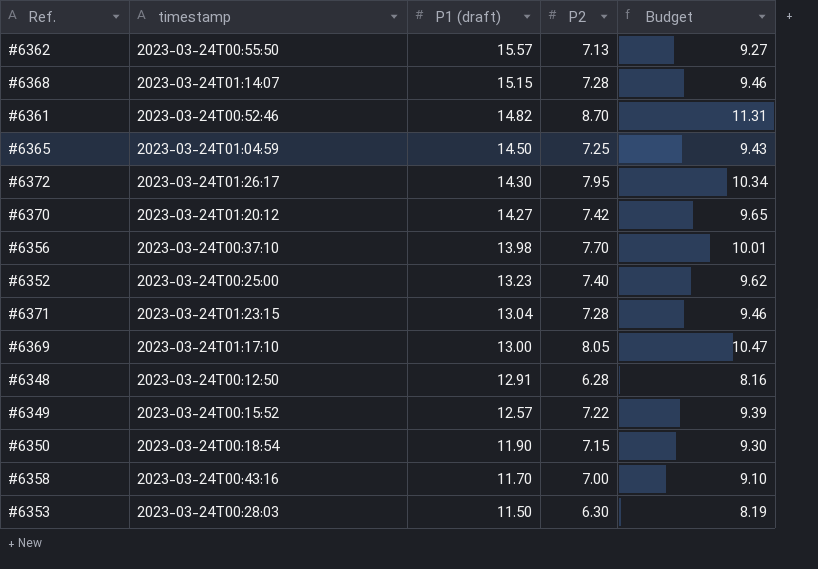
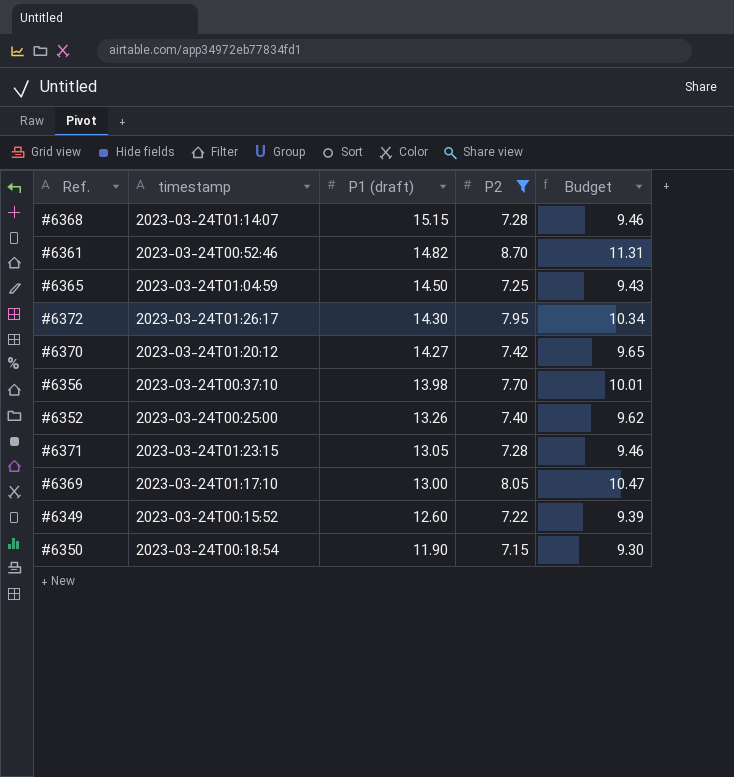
filter: none -> P2 >= 7.15
#6352 | P1 (draft): 13.23 -> 13.26
#6371 | P1 (draft): 13.04 -> 13.05
#6349 | P1 (draft): 12.57 -> 12.60

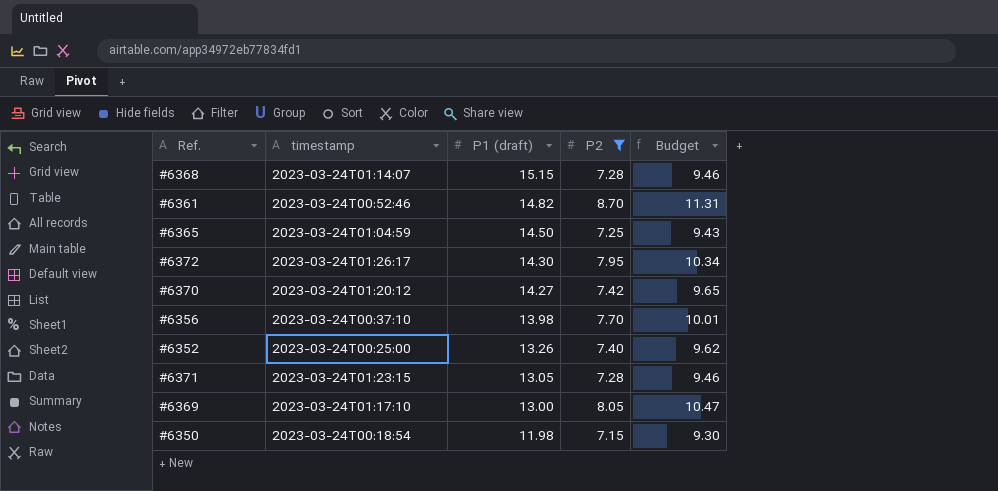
row #6349: 2023-03-24T00:15:52 | 12.60 | 7.22 | 9.39 -> none
#6350 | P1 (draft): 11.90 -> 11.98

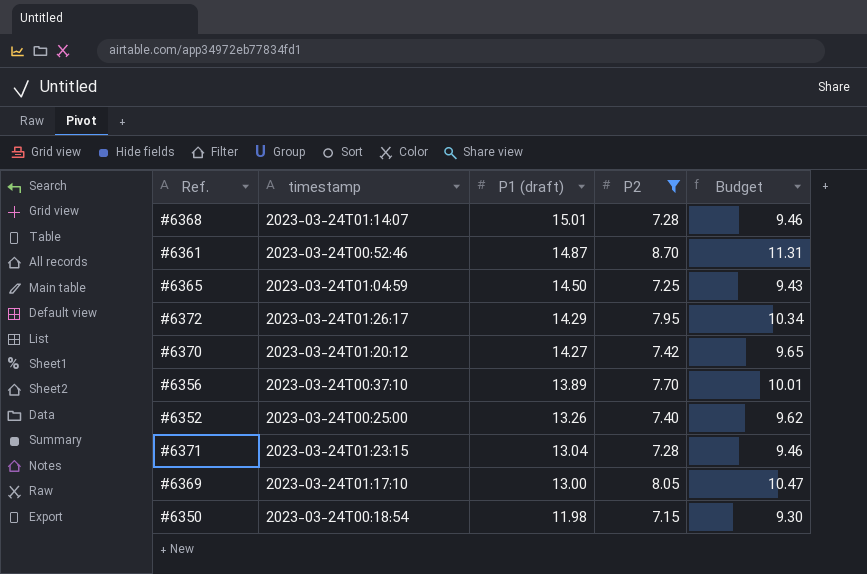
#6368 | P1 (draft): 15.15 -> 15.01
#6361 | P1 (draft): 14.82 -> 14.87
#6372 | P1 (draft): 14.30 -> 14.29
#6356 | P1 (draft): 13.98 -> 13.89
#6371 | P1 (draft): 13.05 -> 13.04

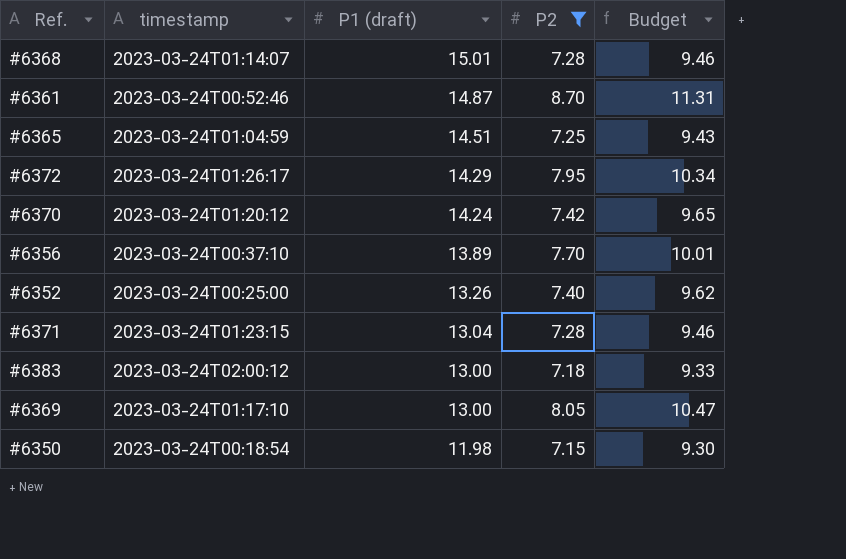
#6365 | P1 (draft): 14.50 -> 14.51
#6370 | P1 (draft): 14.27 -> 14.24
row #6383: none -> 2023-03-24T02:00:12 | 13.00 | 7.18 | 9.33

